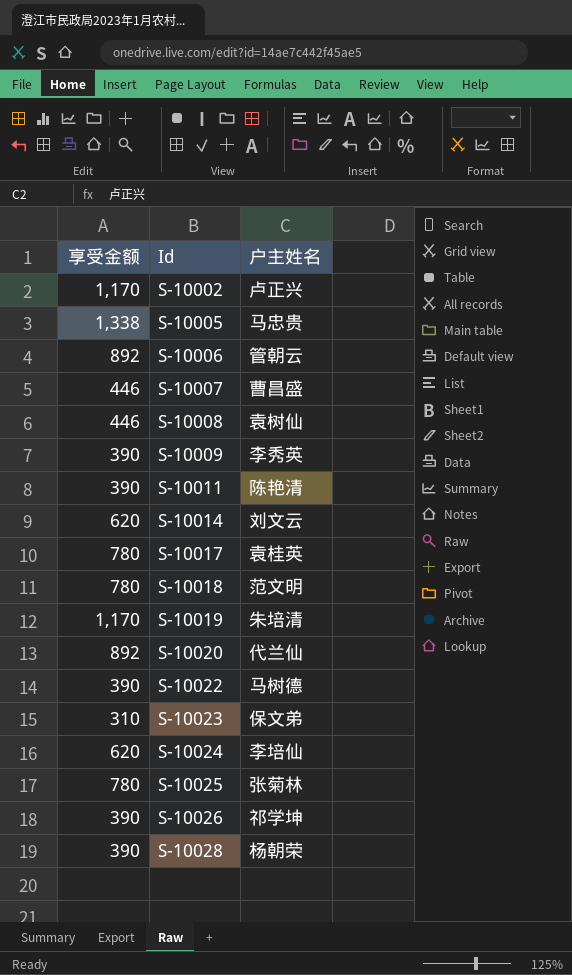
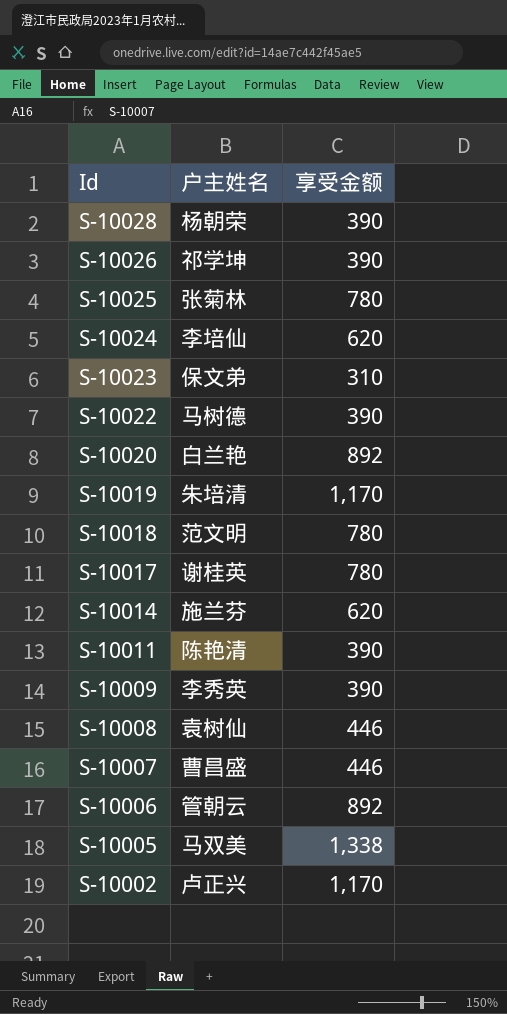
row order: Id ascending -> Id descending
column 享受金额 | position: 1 -> 3
S-10020 | 户主姓名: 代兰仙 -> 白兰艳
S-10017 | 户主姓名: 袁桂英 -> 谢桂英
S-10014 | 户主姓名: 刘文云 -> 施兰芬
S-10005 | 户主姓名: 马忠贵 -> 马双美

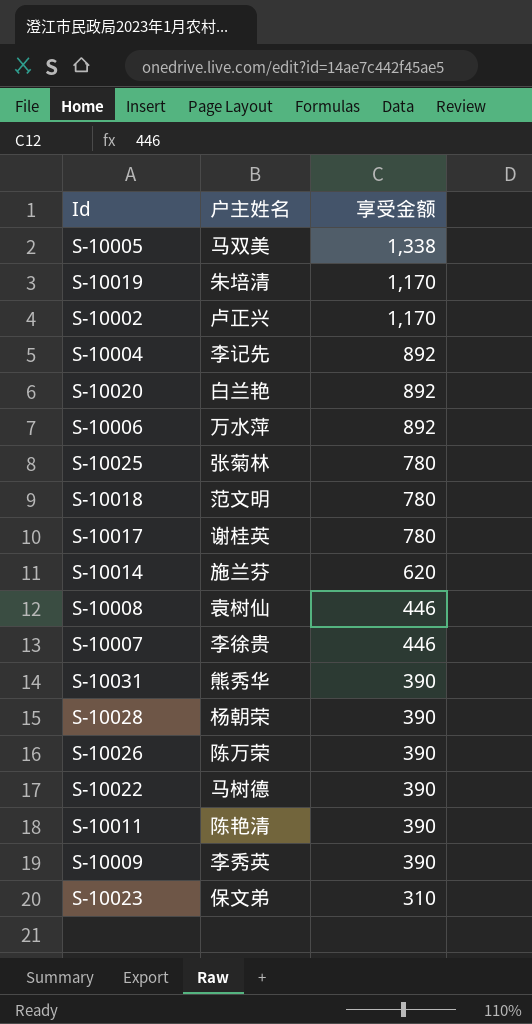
row order: Id descending -> 享受金额 descending
row S-10024: 李培仙 | 620 -> none
row S-10004: none -> 李记先 | 892
S-10006 | 户主姓名: 管朝云 -> 万水萍
S-10007 | 户主姓名: 曹昌盛 -> 李徐贵
row S-10031: none -> 熊秀华 | 390
S-10026 | 户主姓名: 祁学坤 -> 陈万荣

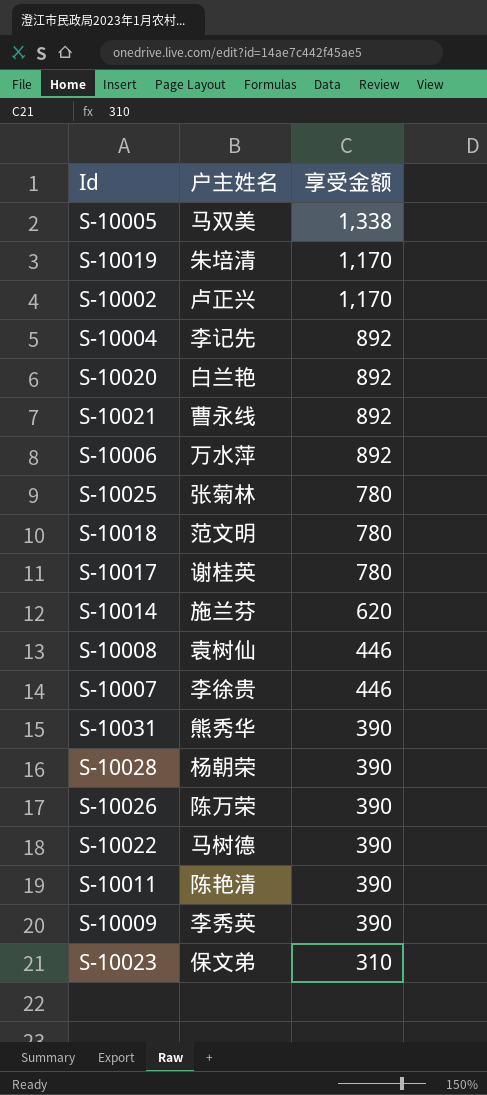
row S-10021: none -> 曹永线 | 892

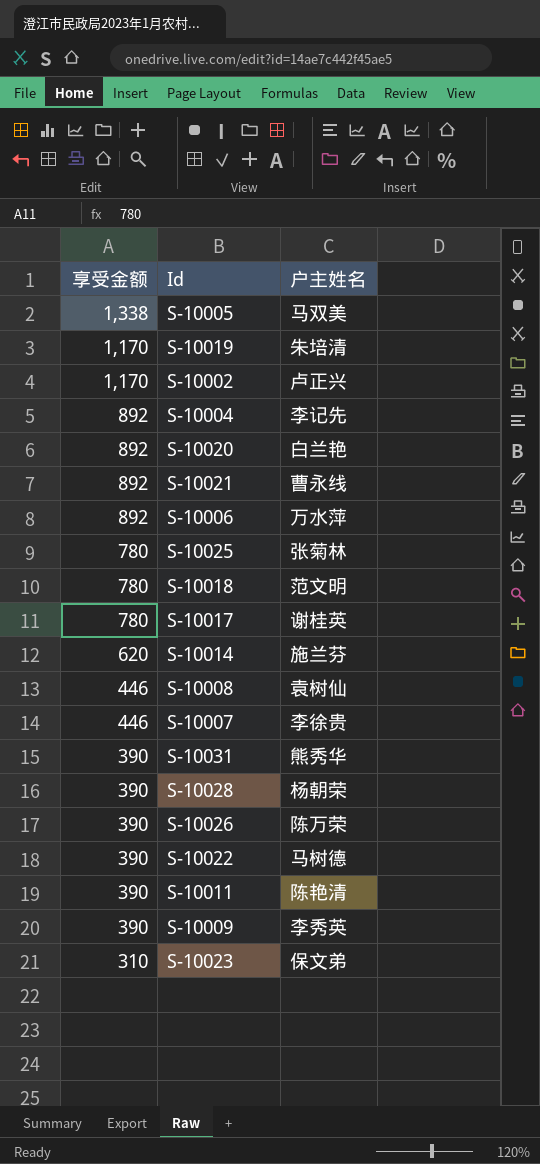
column 享受金额 | position: 3 -> 1

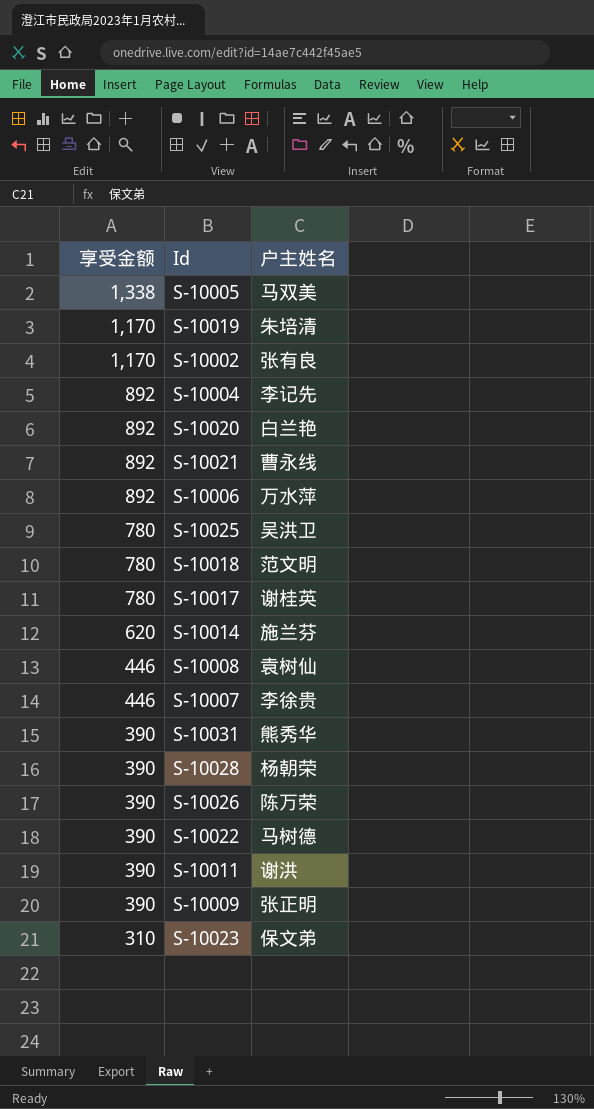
S-10002 | 户主姓名: 卢正兴 -> 张有良
S-10025 | 户主姓名: 张菊林 -> 吴洪卫
S-10011 | 户主姓名: 陈艳清 -> 谢洪
S-10009 | 户主姓名: 李秀英 -> 张正明

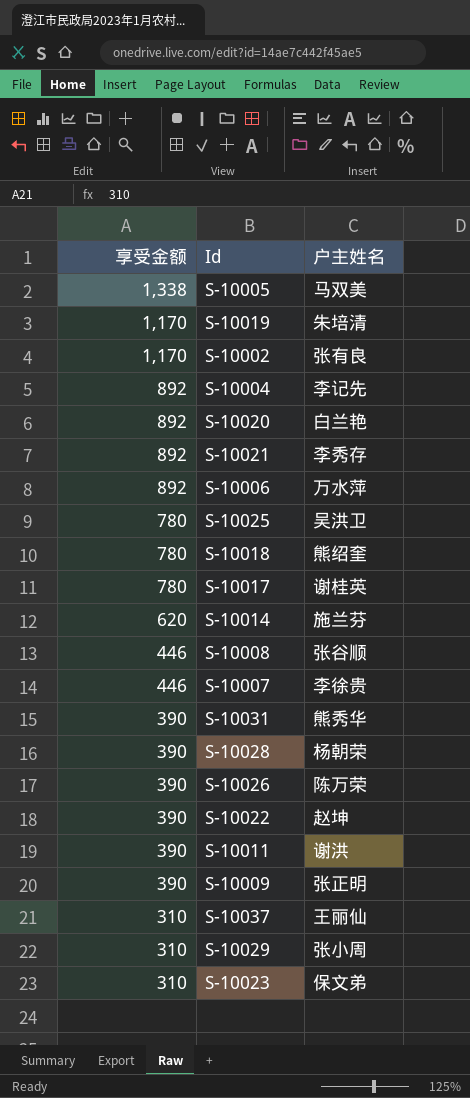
S-10021 | 户主姓名: 曹永线 -> 李秀存
S-10018 | 户主姓名: 范文明 -> 熊绍奎
S-10008 | 户主姓名: 袁树仙 -> 张谷顺
S-10022 | 户主姓名: 马树德 -> 赵坤
row S-10037: none -> 310 | 王丽仙
row S-10029: none -> 310 | 张小周

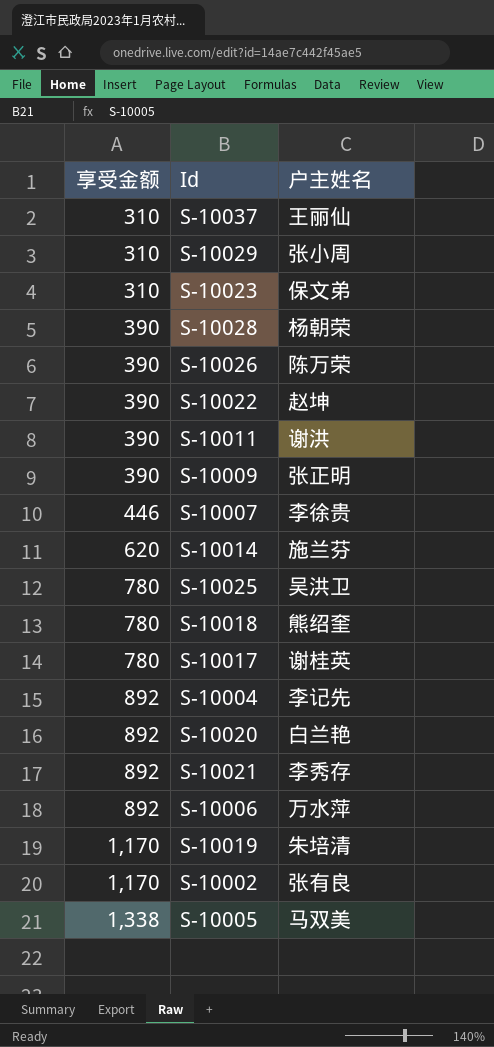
row order: 享受金额 descending -> 享受金额 ascending
row S-10008: 446 | 张谷顺 -> none
row S-10031: 390 | 熊秀华 -> none

